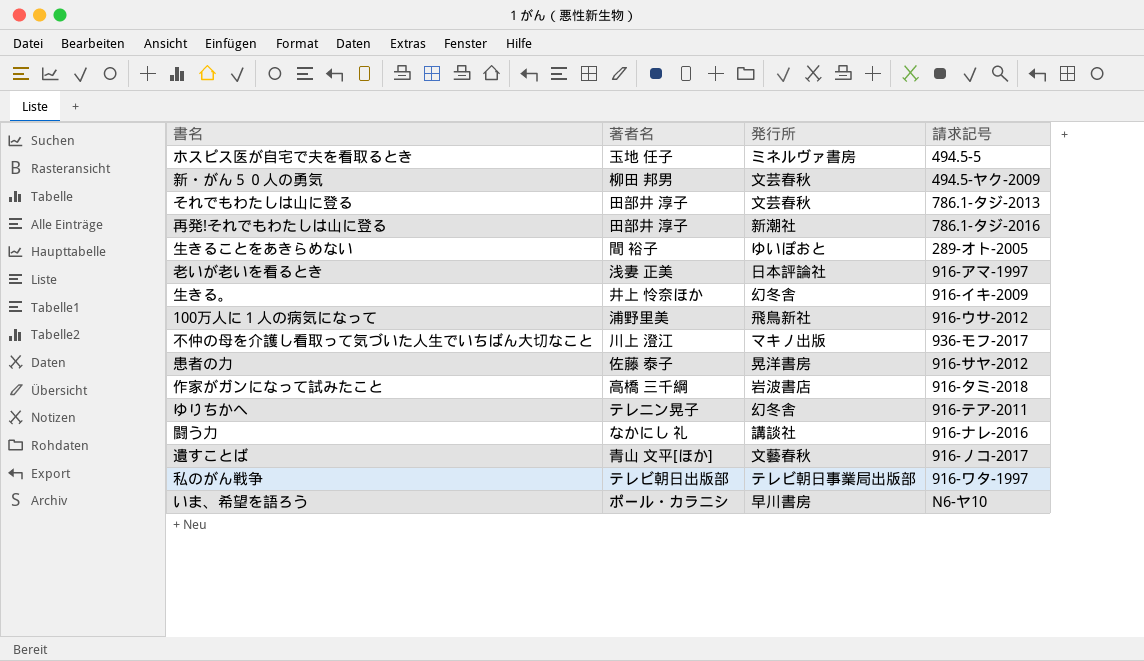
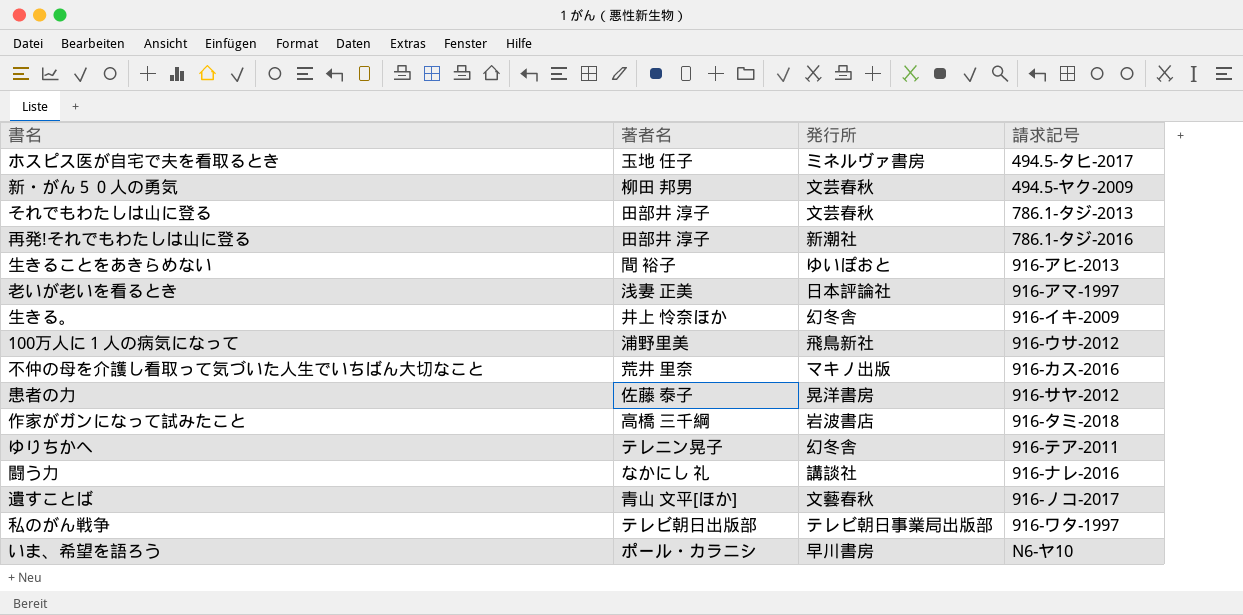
ホスピス医が自宅で夫を看取るとき | 請求記号: 494.5-5 -> 494.5-タヒ-2017
生きることをあきらめない | 請求記号: 289-オト-2005 -> 916-アヒ-2013
不仲の母を介護し看取って気づいた人生でいちばん大切なこと | 著者名: 川上 澄江 -> 荒井 里奈
不仲の母を介護し看取って気づいた人生でいちばん大切なこと | 請求記号: 936-モフ-2017 -> 916-カス-2016

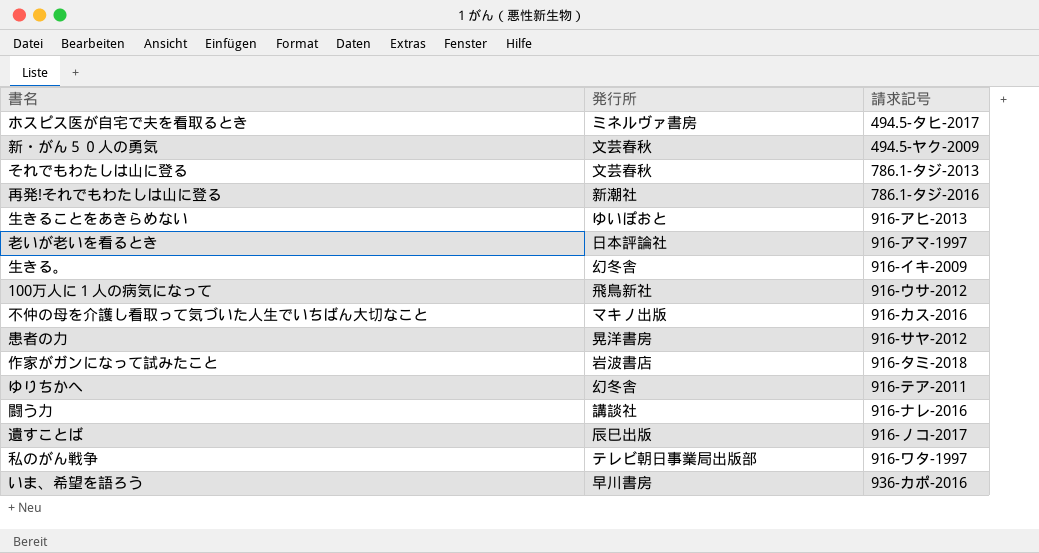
column 著者名 | position: 2 -> none
遺すことば | 発行所: 文藝春秋 -> 辰巳出版
いま、希望を語ろう | 請求記号: N6-ヤ10 -> 936-カポ-2016

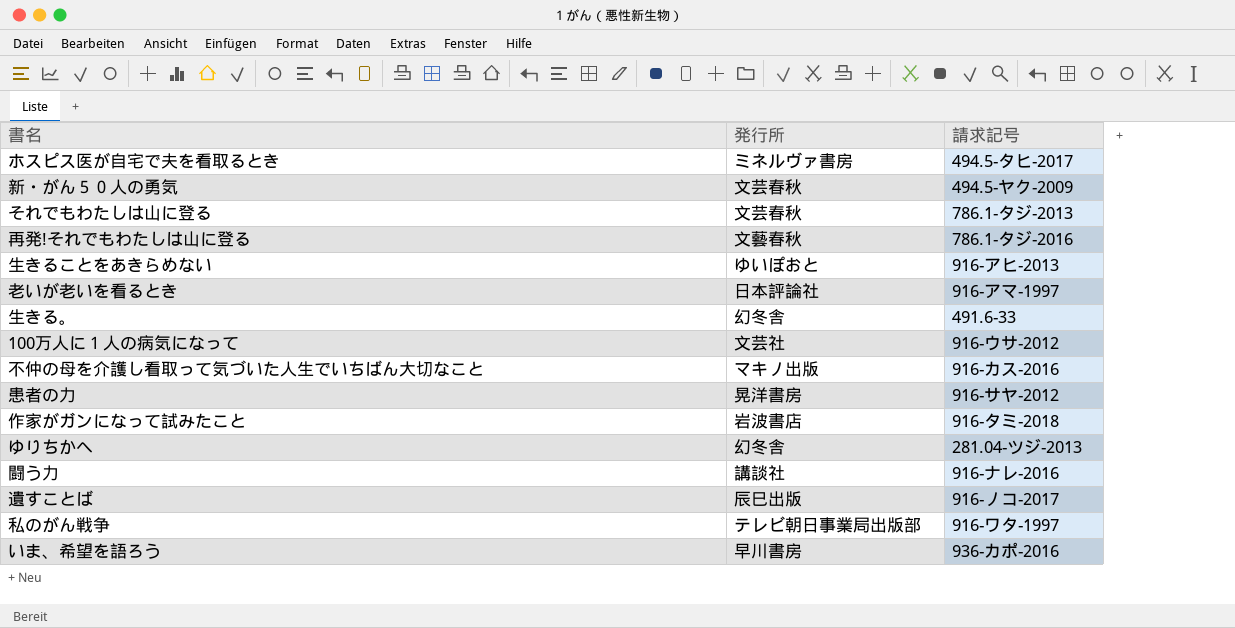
再発!それでもわたしは山に登る | 発行所: 新潮社 -> 文藝春秋
生きる。 | 請求記号: 916-イキ-2009 -> 491.6-33
100万人に１人の病気になって | 発行所: 飛鳥新社 -> 文芸社
ゆりちかへ | 請求記号: 916-テア-2011 -> 281.04-ツジ-2013

